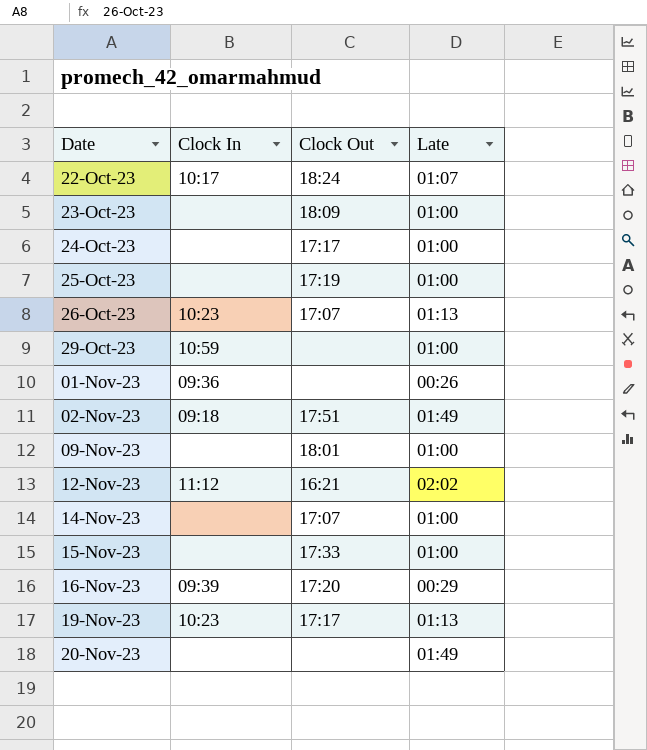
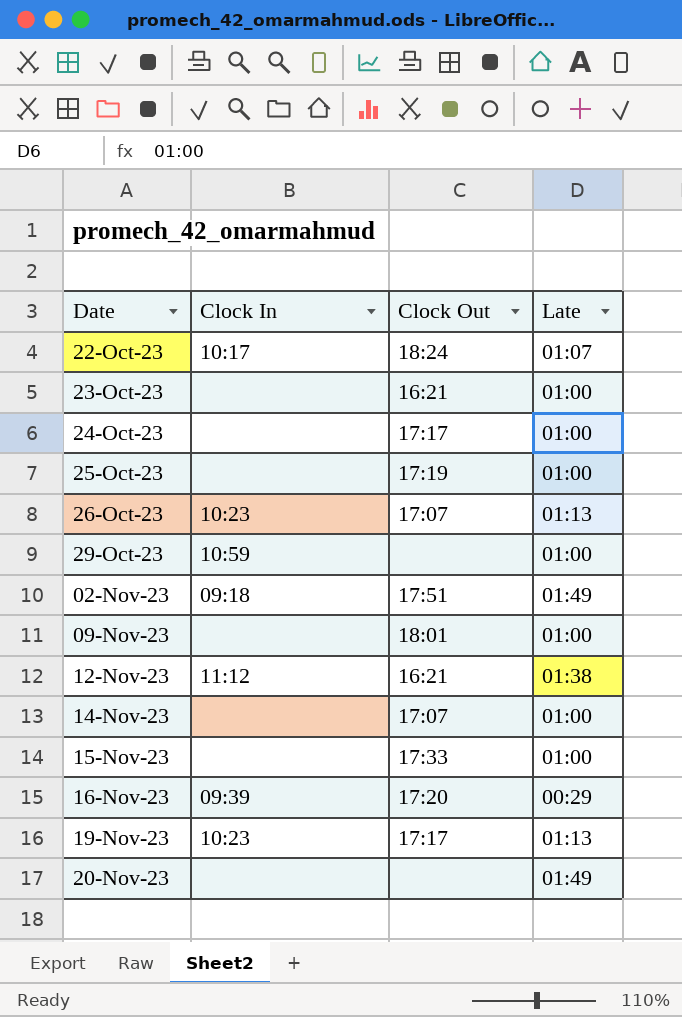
row 01-Nov-23: 09:36 | none | 00:26 -> none
23-Oct-23 | Clock Out: 18:09 -> 16:21
12-Nov-23 | Late: 02:02 -> 01:38

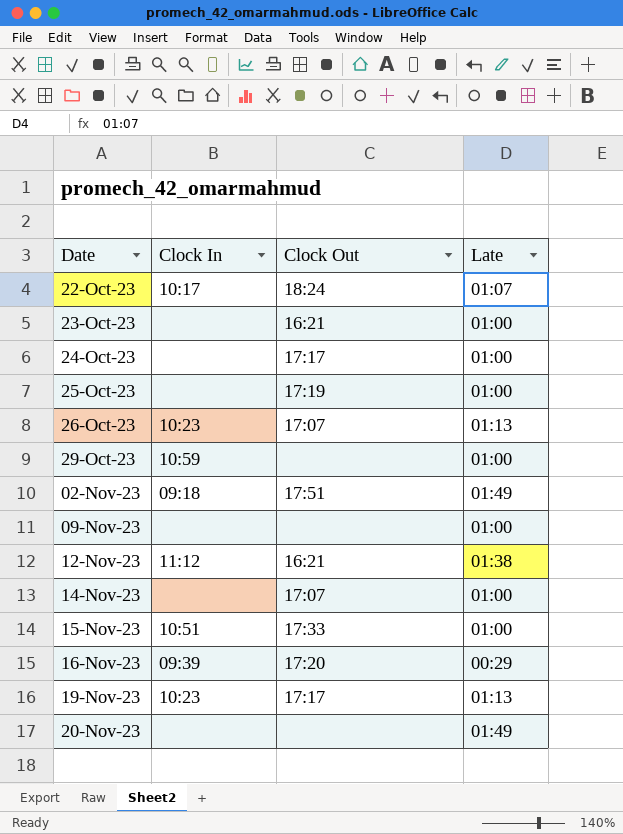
09-Nov-23 | Clock Out: 18:01 -> none
15-Nov-23 | Clock In: none -> 10:51

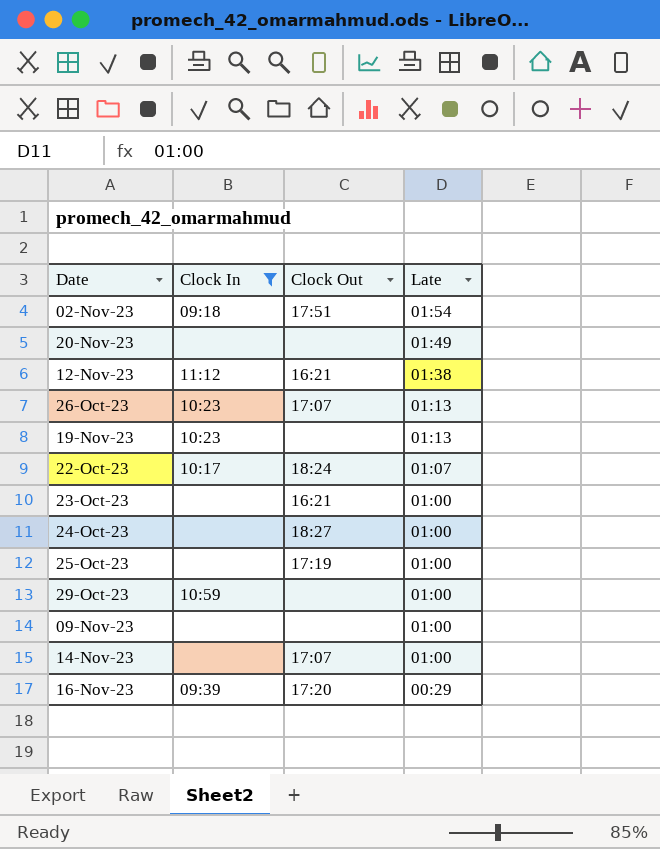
filter: none -> Clock In != 10:51
row order: Date ascending -> Late descending
02-Nov-23 | Late: 01:49 -> 01:54
19-Nov-23 | Clock Out: 17:17 -> none
24-Oct-23 | Clock Out: 17:17 -> 18:27

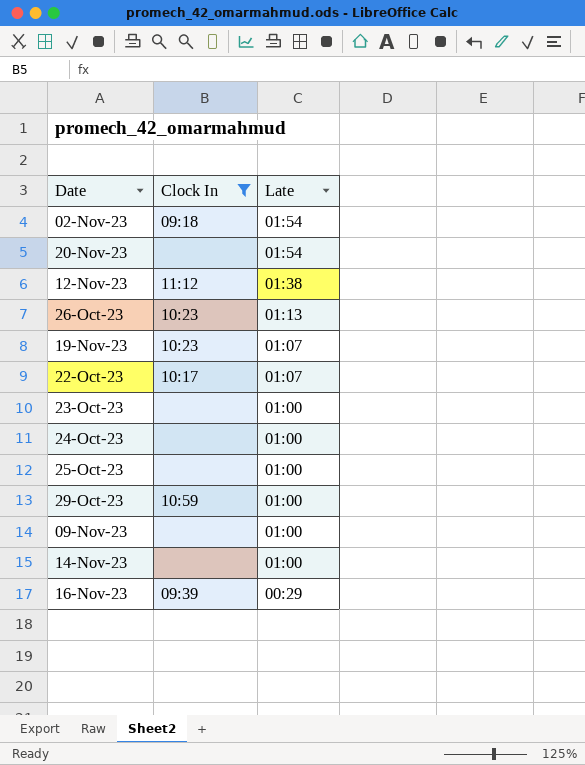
column Clock Out | position: 3 -> none
20-Nov-23 | Late: 01:49 -> 01:54
19-Nov-23 | Late: 01:13 -> 01:07

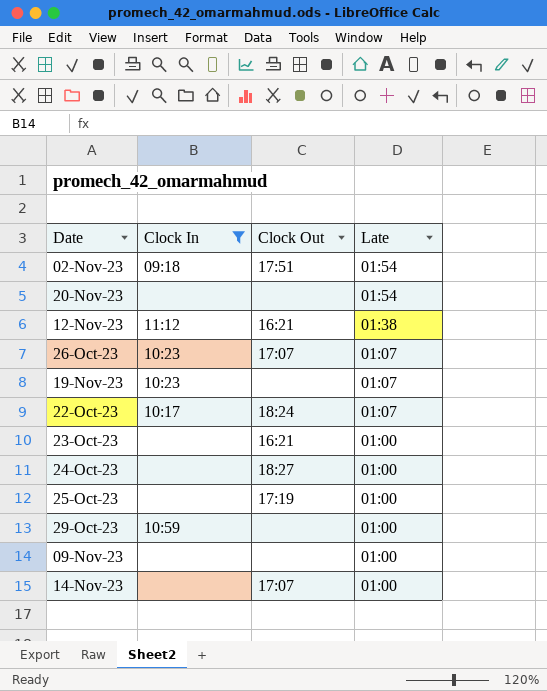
column Clock Out | position: none -> 3
row 16-Nov-23: 09:39 | 00:29 -> none
26-Oct-23 | Late: 01:13 -> 01:07

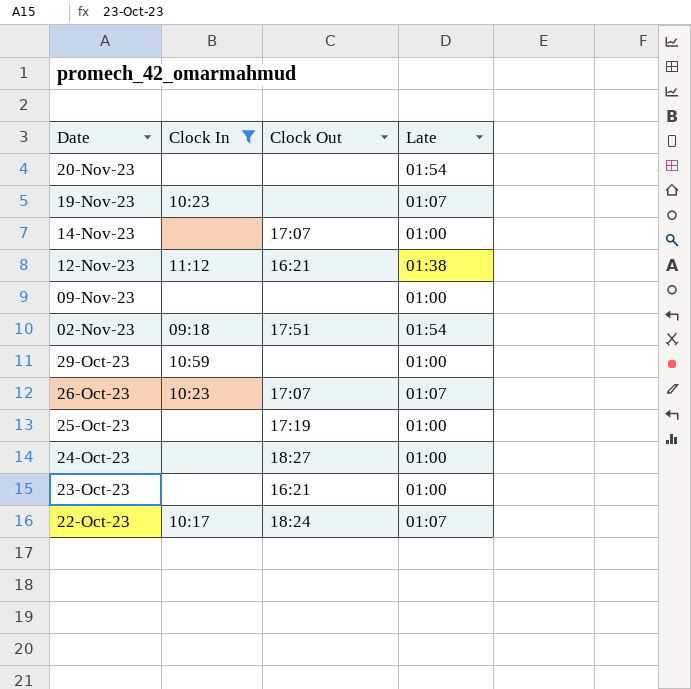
row order: Late descending -> Date descending

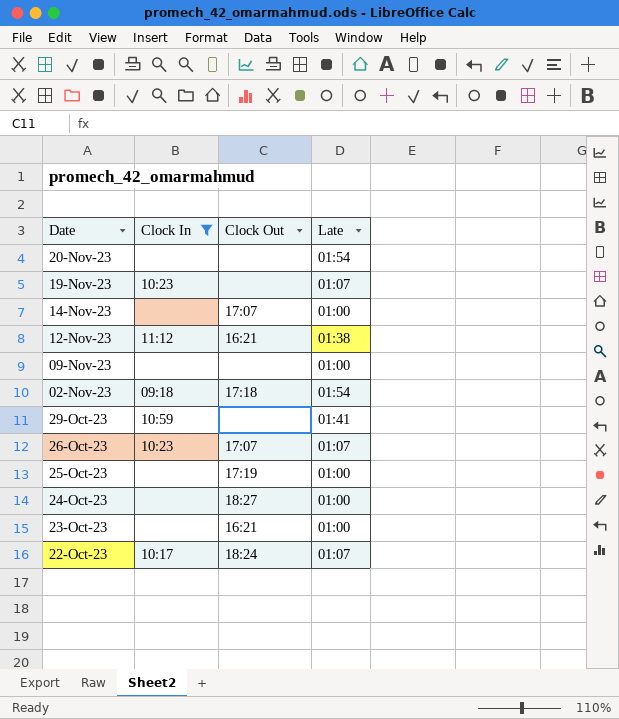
02-Nov-23 | Clock Out: 17:51 -> 17:18
29-Oct-23 | Late: 01:00 -> 01:41

